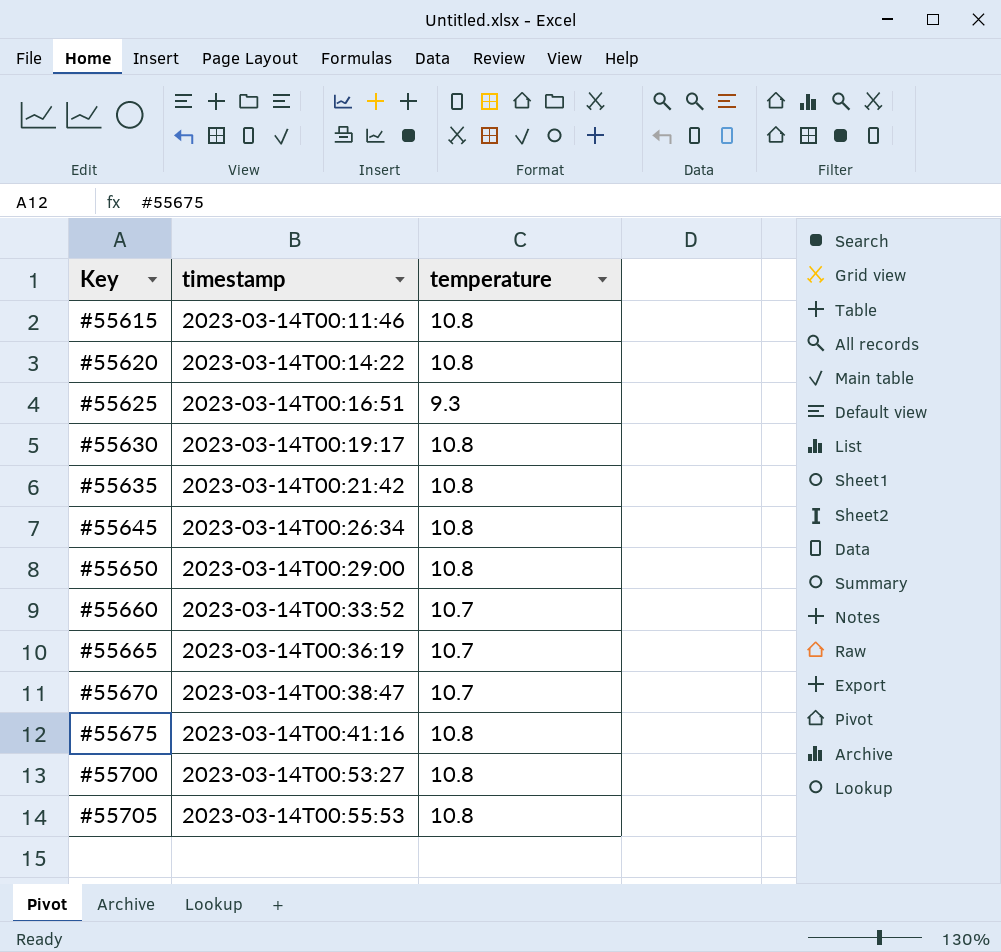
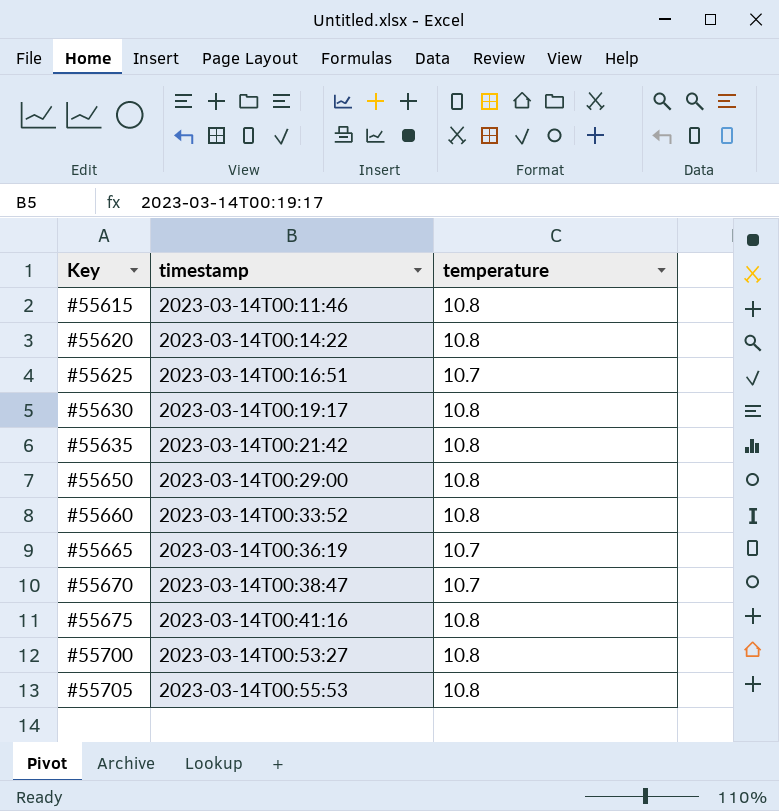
row #55645: 2023-03-14T00:26:34 | 10.8 -> none
#55625 | temperature: 9.3 -> 10.7
#55660 | temperature: 10.7 -> 10.8

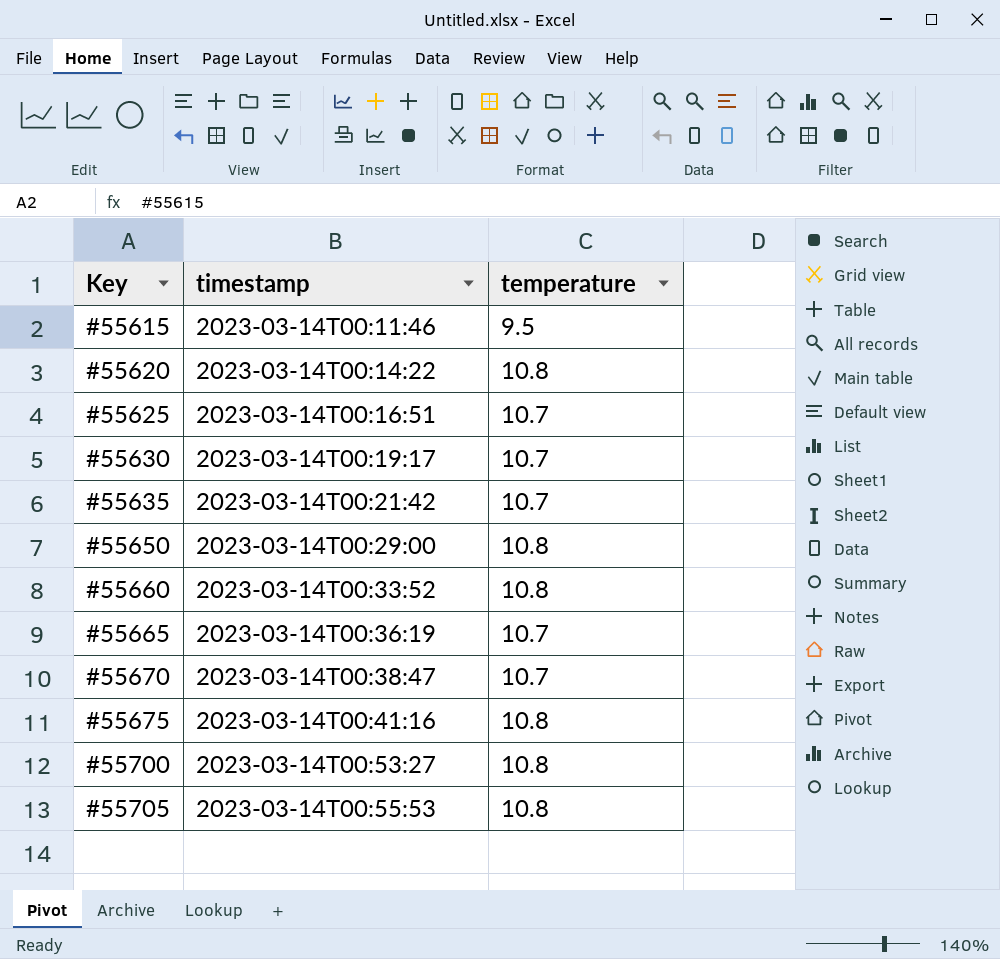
#55615 | temperature: 10.8 -> 9.5
#55630 | temperature: 10.8 -> 10.7
#55635 | temperature: 10.8 -> 10.7

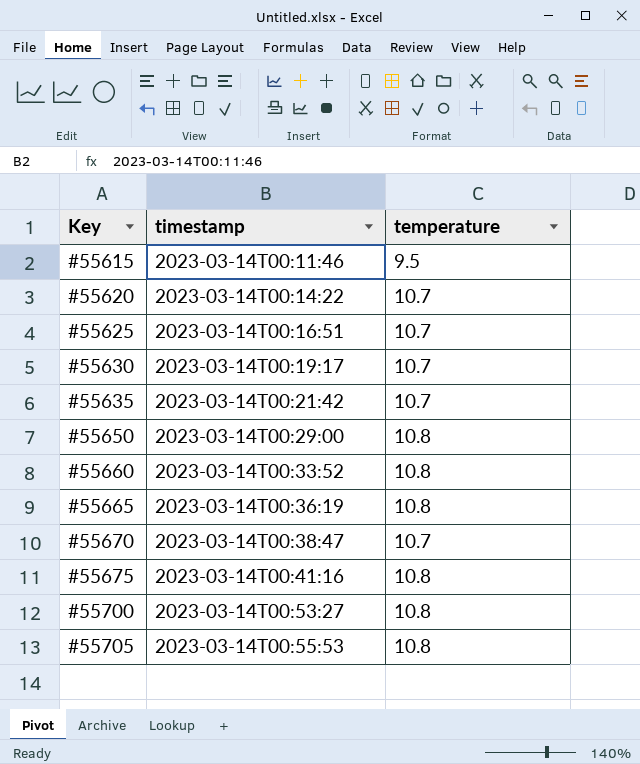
#55620 | temperature: 10.8 -> 10.7
#55665 | temperature: 10.7 -> 10.8

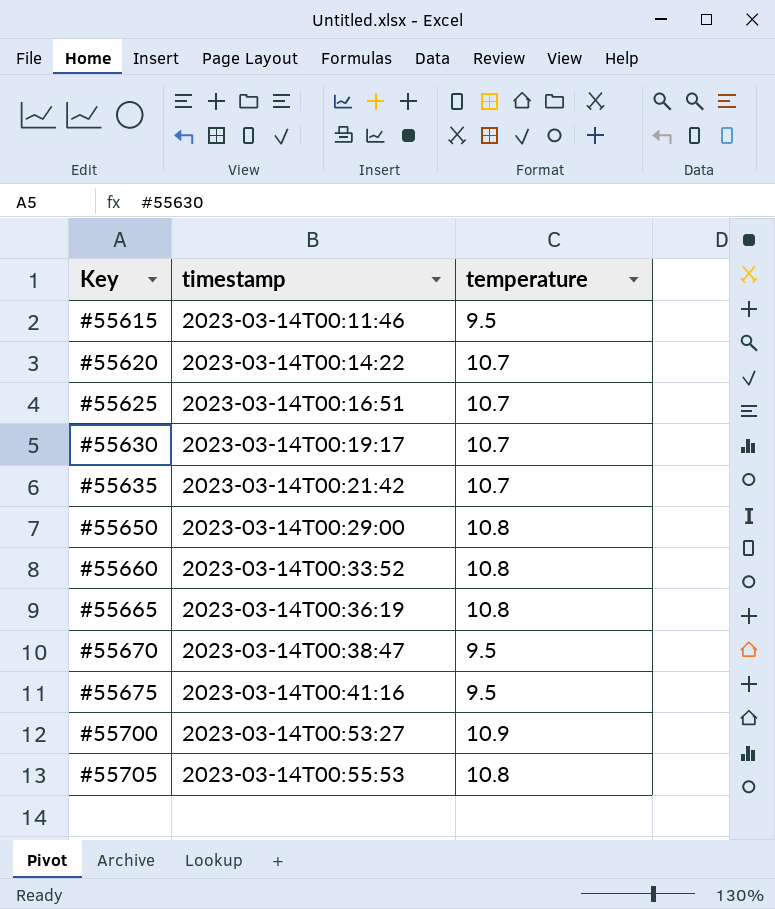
#55670 | temperature: 10.7 -> 9.5
#55675 | temperature: 10.8 -> 9.5
#55700 | temperature: 10.8 -> 10.9

